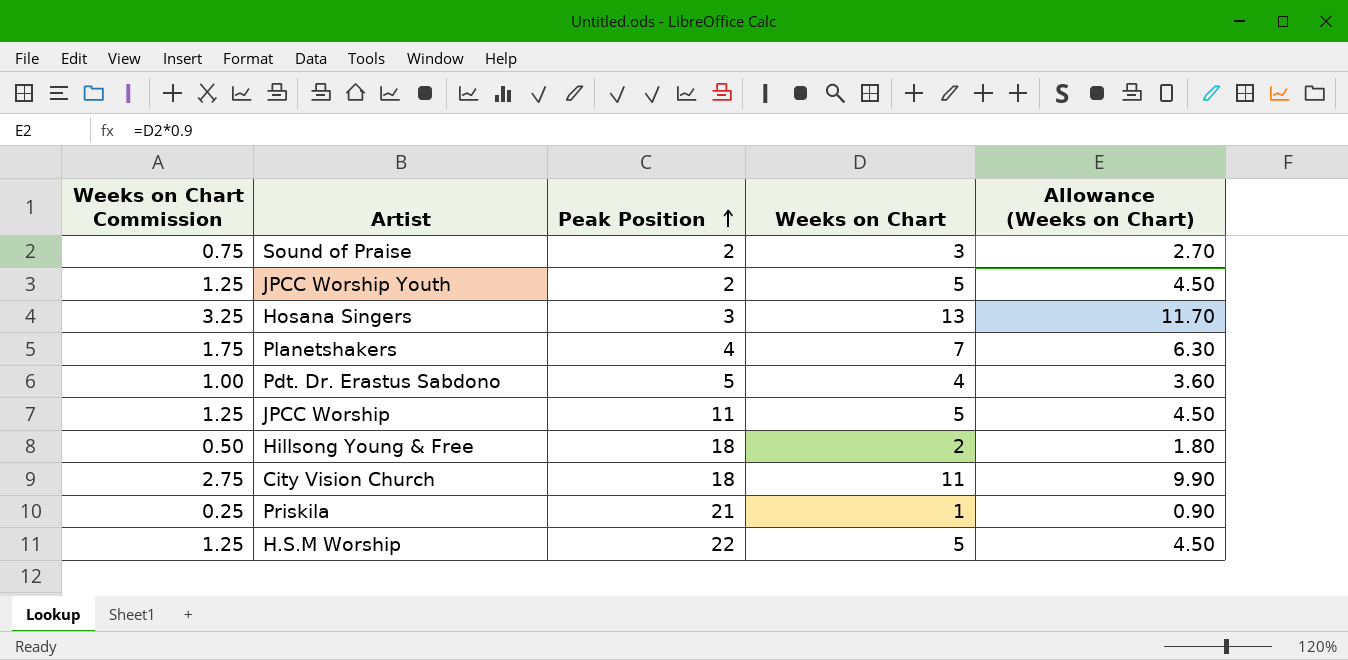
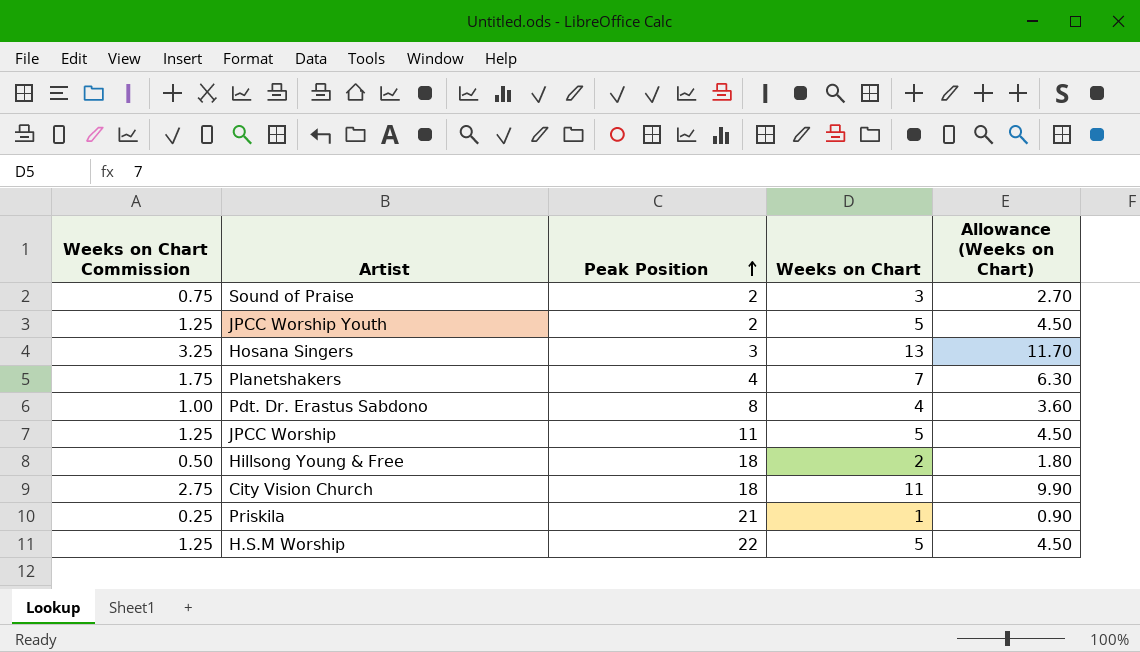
Pdt. Dr. Erastus Sabdono | Peak Position: 5 -> 8

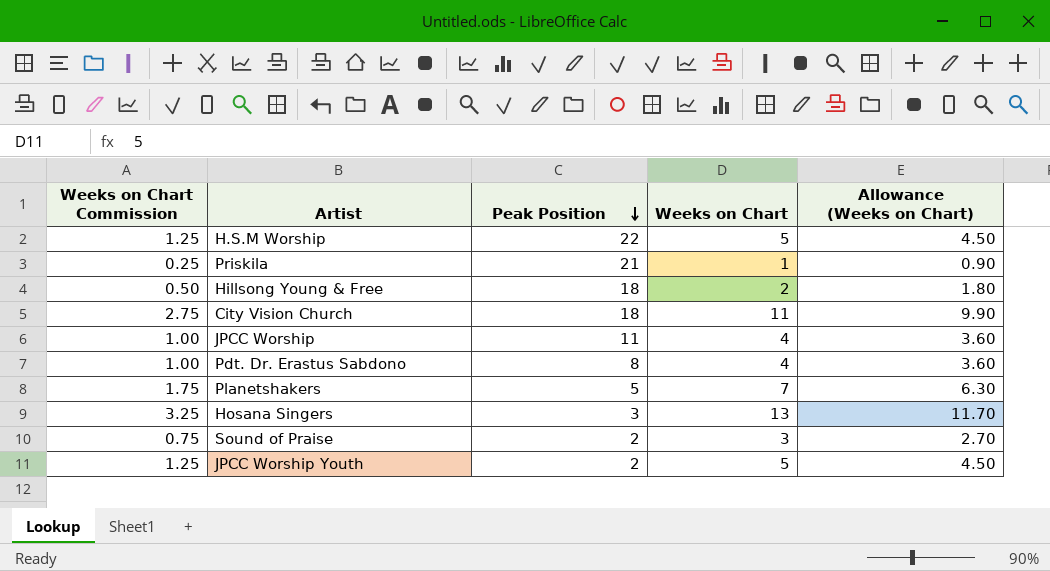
row order: Peak Position ascending -> Peak Position descending
JPCC Worship | Weeks on Chart Commission: 1.25 -> 1.00
JPCC Worship | Weeks on Chart: 5 -> 4
JPCC Worship | Allowance (Weeks on Chart): 4.50 -> 3.60
Planetshakers | Peak Position: 4 -> 5

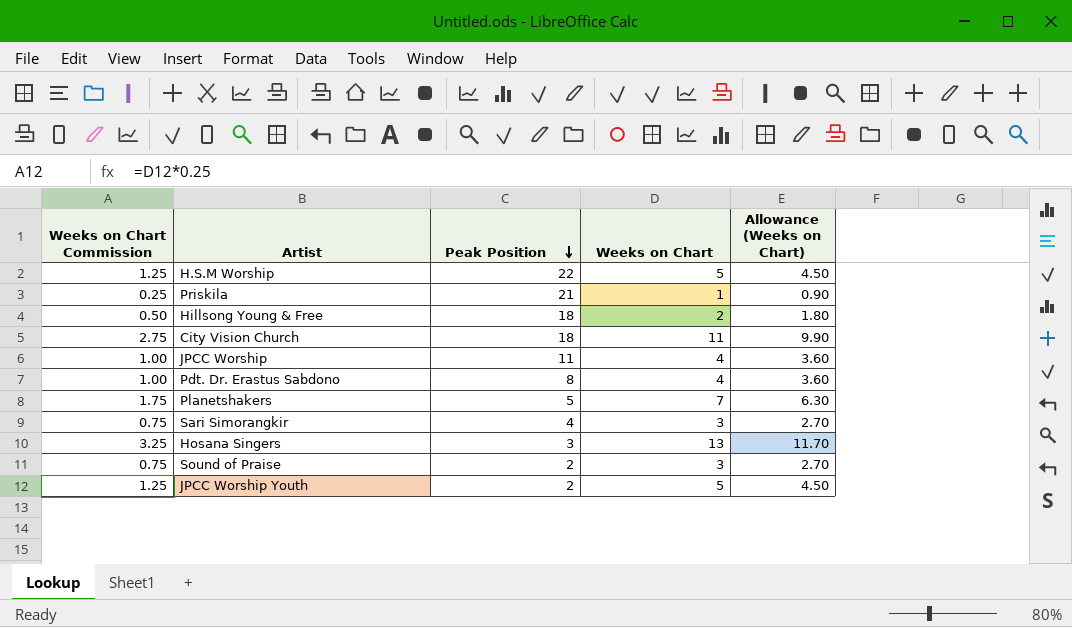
row Sari Simorangkir: none -> 0.75 | 4 | 3 | 2.70

